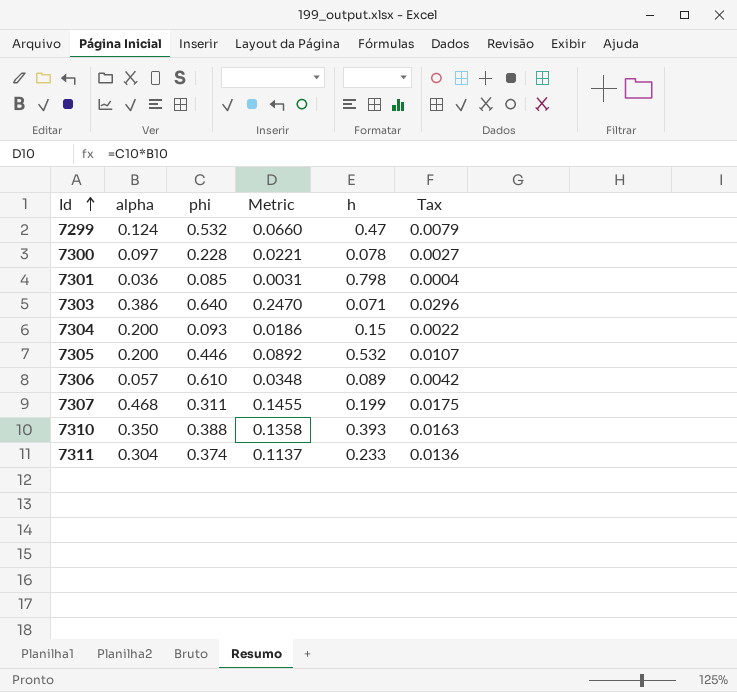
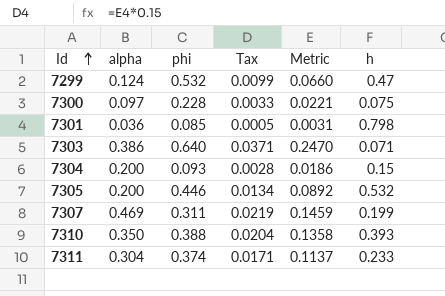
column Tax | formula: [Metric] * 0.12 -> [Metric] * 0.15
column Tax | position: 6 -> 4
row 7306: 0.057 | 0.610 | 0.0348 | 0.089 | 0.0042 -> none
7300 | h: 0.078 -> 0.075
7307 | alpha: 0.468 -> 0.469
7307 | Metric: 0.1455 -> 0.1459

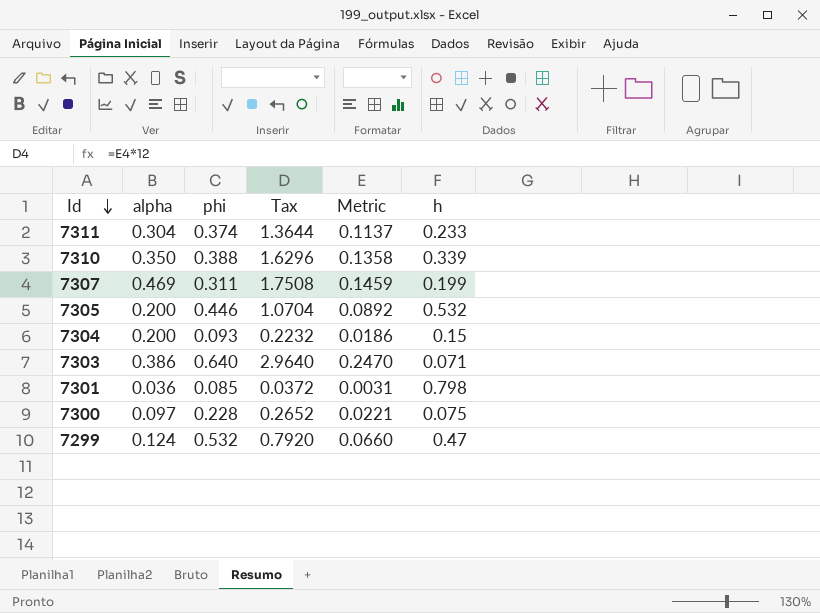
row order: Id ascending -> Id descending
column Tax | formula: [Metric] * 0.15 -> [Metric] * 12
7310 | h: 0.393 -> 0.339

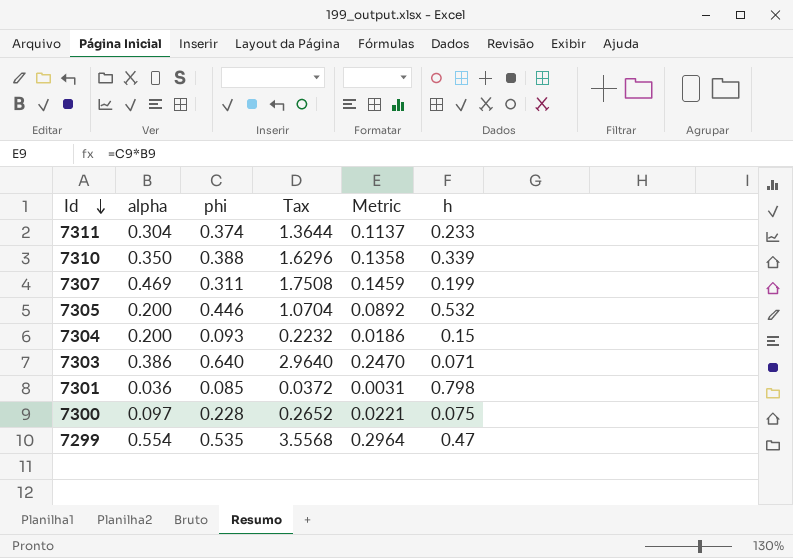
7299 | alpha: 0.124 -> 0.554
7299 | phi: 0.532 -> 0.535
7299 | Tax: 0.7920 -> 3.5568
7299 | Metric: 0.0660 -> 0.2964

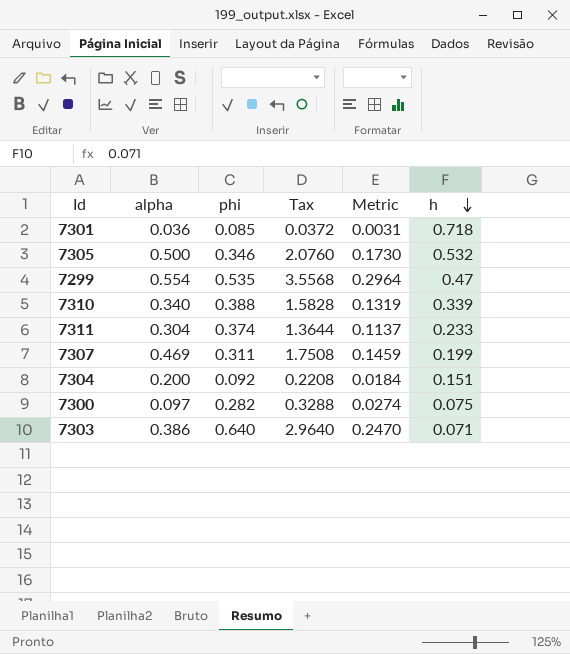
row order: Id descending -> h descending
7301 | h: 0.798 -> 0.718
7305 | alpha: 0.200 -> 0.500
7305 | phi: 0.446 -> 0.346
7305 | Tax: 1.0704 -> 2.0760
7305 | Metric: 0.0892 -> 0.1730
7310 | alpha: 0.350 -> 0.340
7310 | Tax: 1.6296 -> 1.5828
7310 | Metric: 0.1358 -> 0.1319
7304 | phi: 0.093 -> 0.092
7304 | Tax: 0.2232 -> 0.2208
7304 | Metric: 0.0186 -> 0.0184
7304 | h: 0.15 -> 0.151
7300 | phi: 0.228 -> 0.282
7300 | Tax: 0.2652 -> 0.3288
7300 | Metric: 0.0221 -> 0.0274

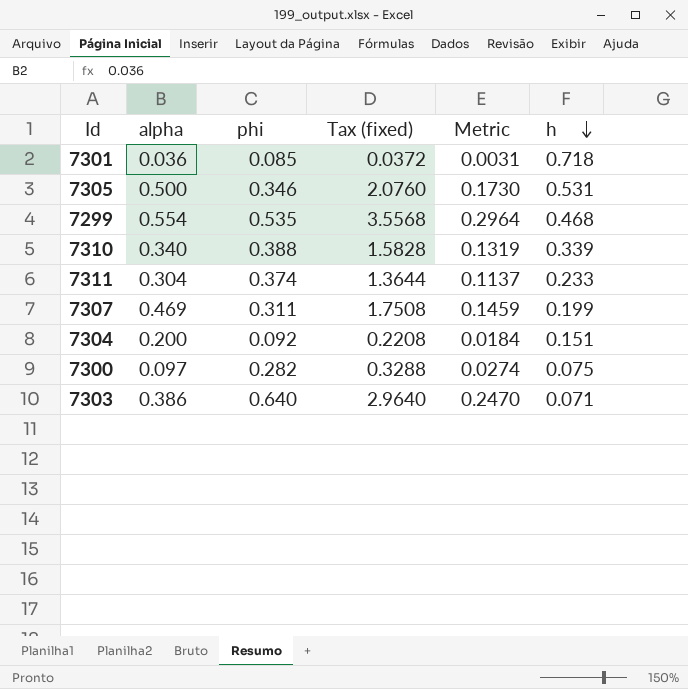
column name: Tax -> Tax (fixed)
7305 | h: 0.532 -> 0.531
7299 | h: 0.47 -> 0.468

